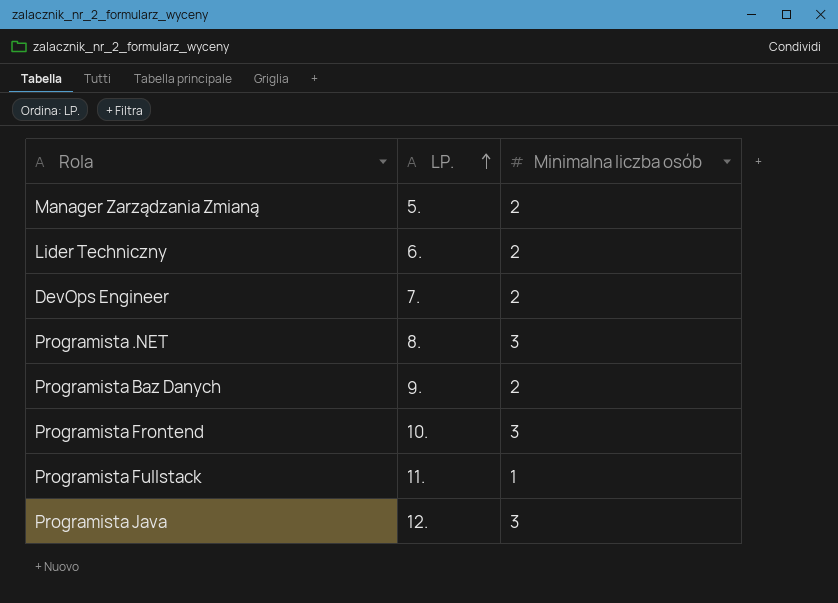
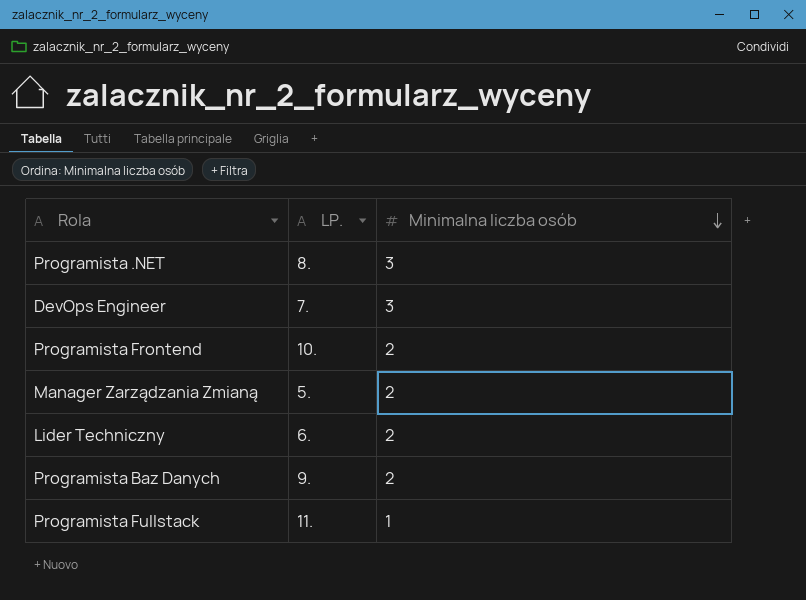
row order: LP. ascending -> Minimalna liczba osób descending
row Programista Java: 12. | 3 -> none
DevOps Engineer | Minimalna liczba osób: 2 -> 3
Programista Frontend | Minimalna liczba osób: 3 -> 2

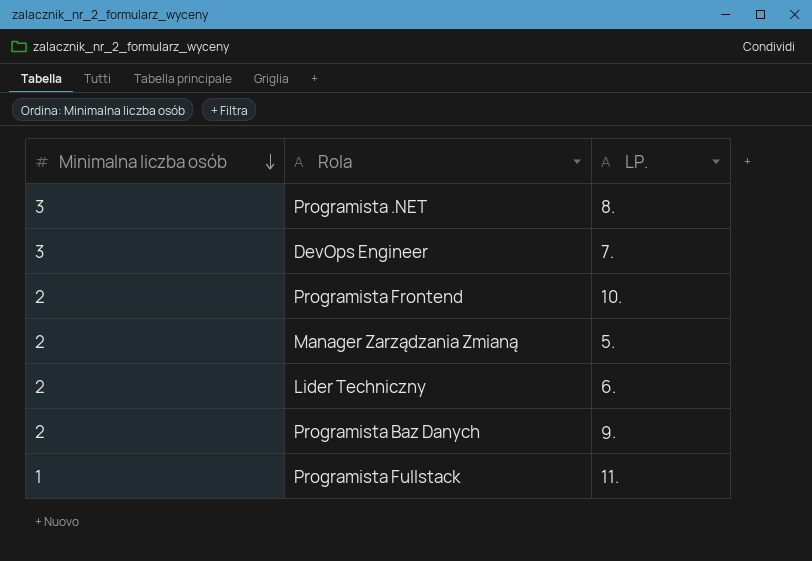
column Minimalna liczba osób | position: 3 -> 1

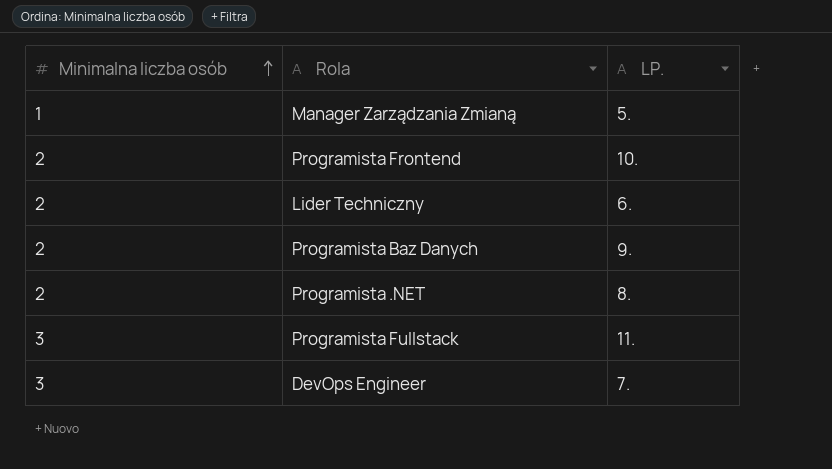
row order: Minimalna liczba osób descending -> Minimalna liczba osób ascending
Manager Zarządzania Zmianą | Minimalna liczba osób: 2 -> 1
Programista .NET | Minimalna liczba osób: 3 -> 2
Programista Fullstack | Minimalna liczba osób: 1 -> 3

